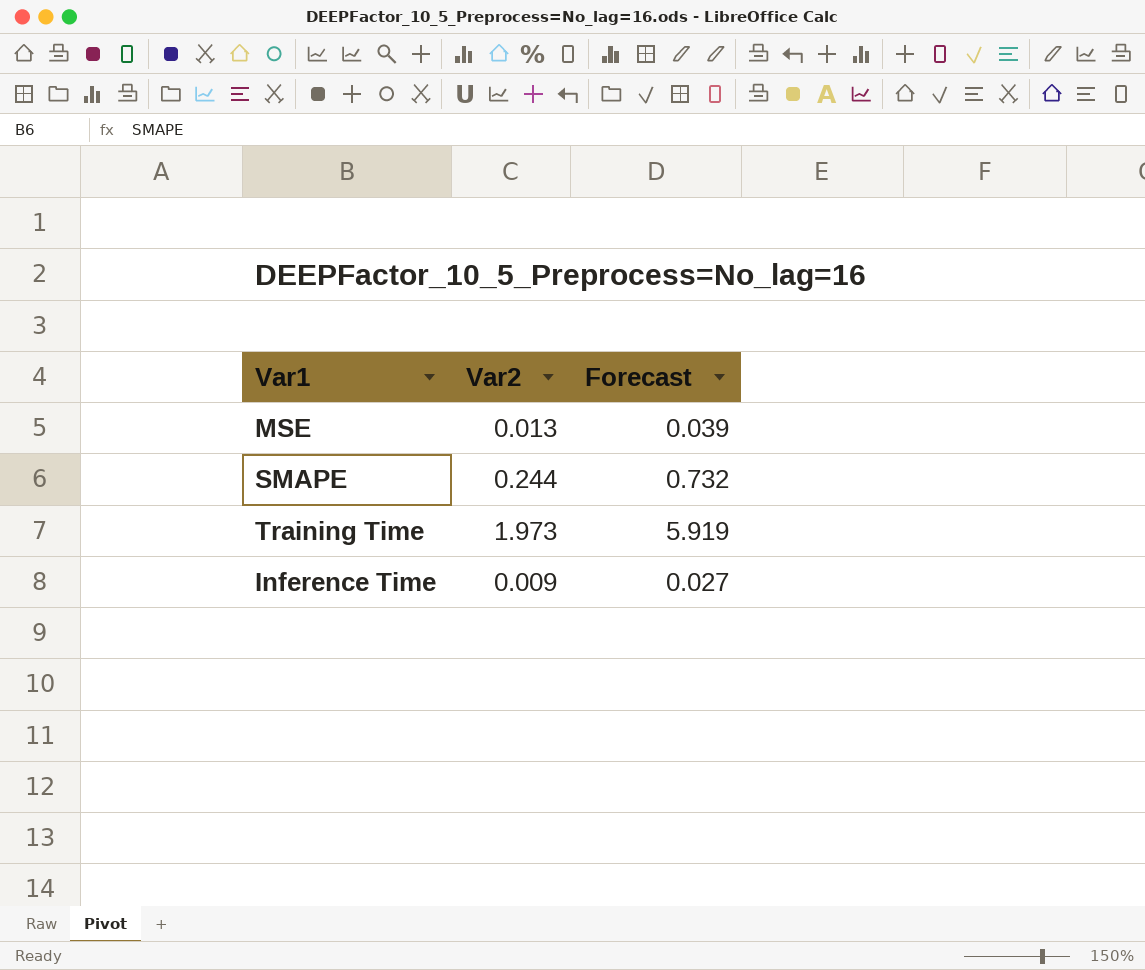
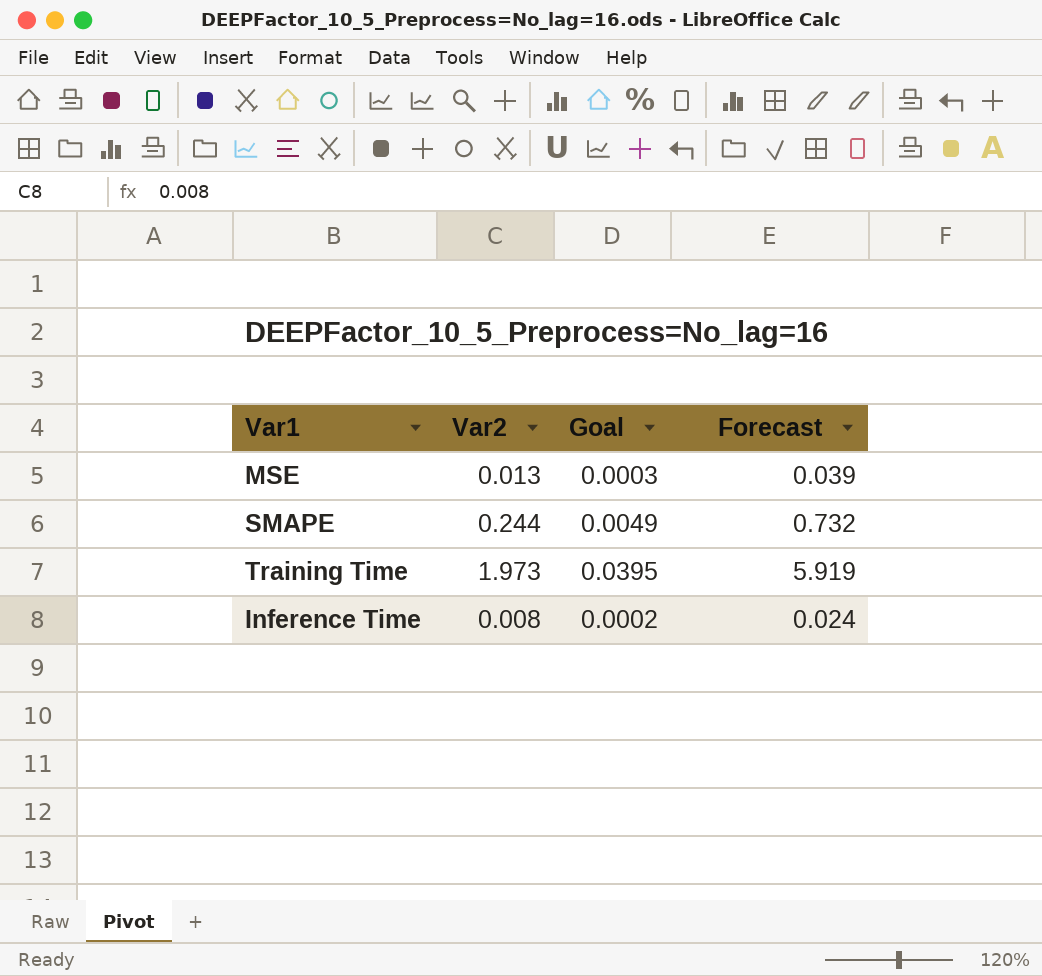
column Goal | formula: none -> [Var2] * 0.02
Inference Time | Var2: 0.009 -> 0.008
Inference Time | Forecast: 0.027 -> 0.024

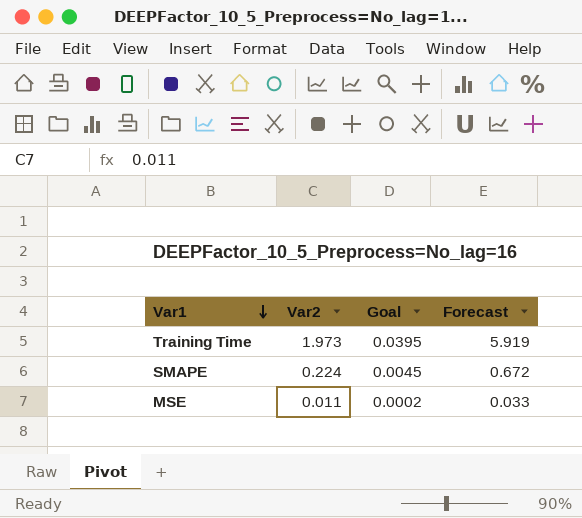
row order: none -> Var1 descending
row Inference Time: 0.008 | 0.0002 | 0.024 -> none
SMAPE | Var2: 0.244 -> 0.224
SMAPE | Goal: 0.0049 -> 0.0045
SMAPE | Forecast: 0.732 -> 0.672
MSE | Var2: 0.013 -> 0.011
MSE | Goal: 0.0003 -> 0.0002
MSE | Forecast: 0.039 -> 0.033

